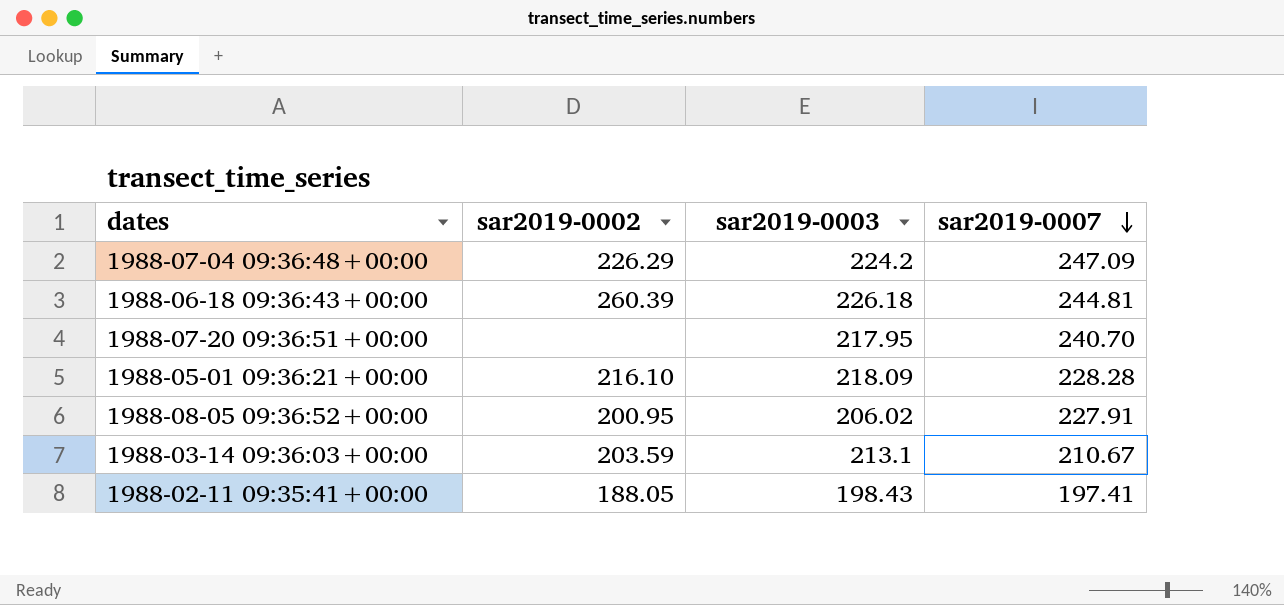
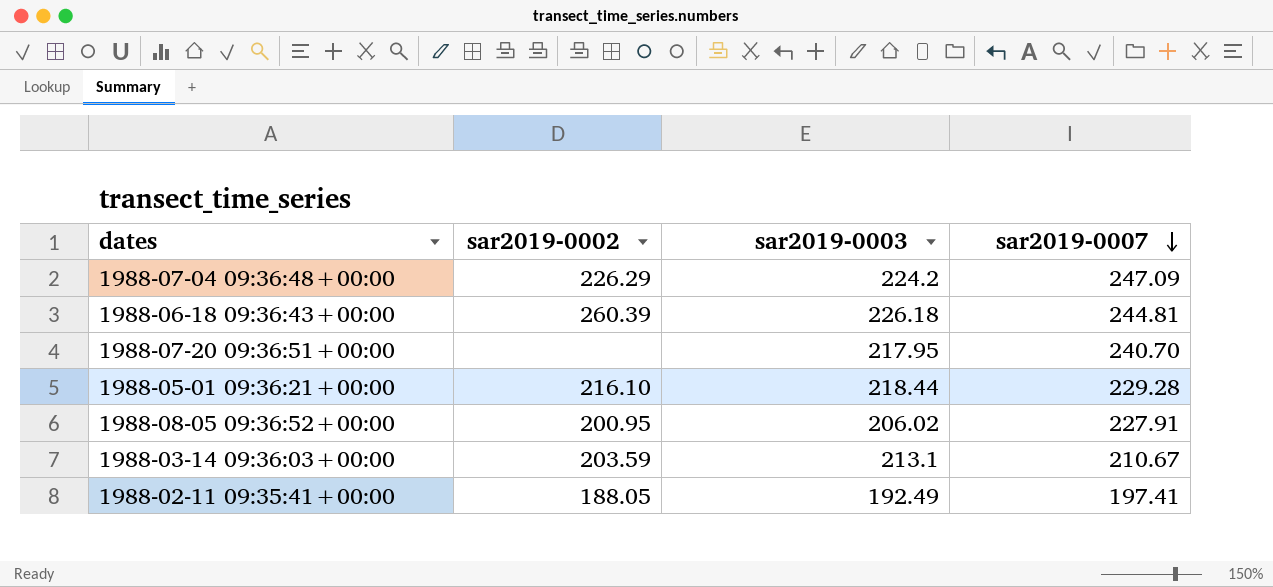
1988-05-01 09:36:21+00:00 | sar2019-0003: 218.09 -> 218.44
1988-05-01 09:36:21+00:00 | sar2019-0007: 228.28 -> 229.28
1988-02-11 09:35:41+00:00 | sar2019-0003: 198.43 -> 192.49

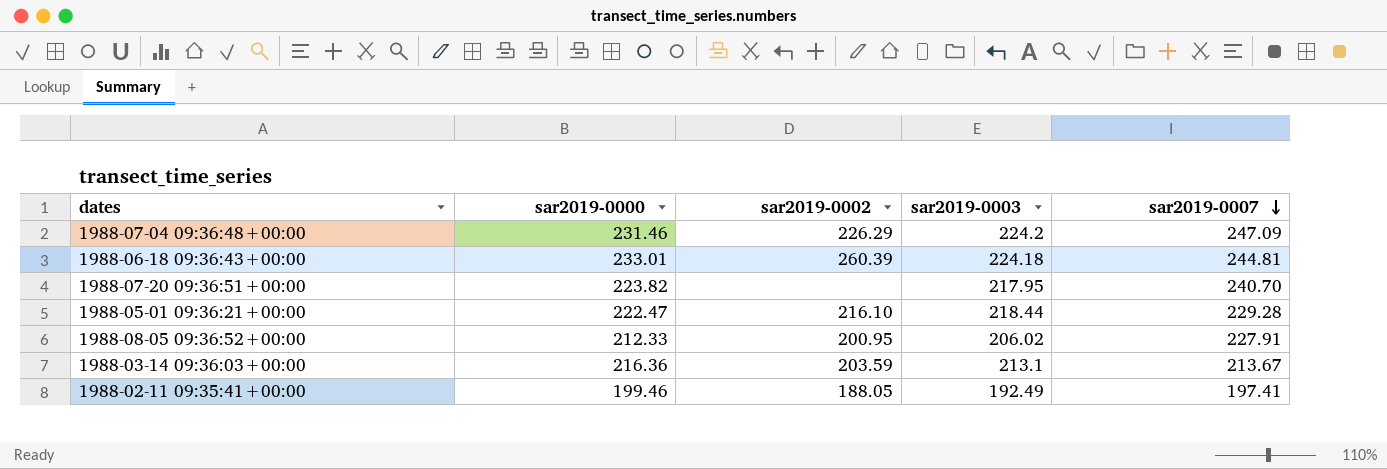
column sar2019-0000 | position: none -> 2
1988-06-18 09:36:43+00:00 | sar2019-0003: 226.18 -> 224.18
1988-03-14 09:36:03+00:00 | sar2019-0007: 210.67 -> 213.67

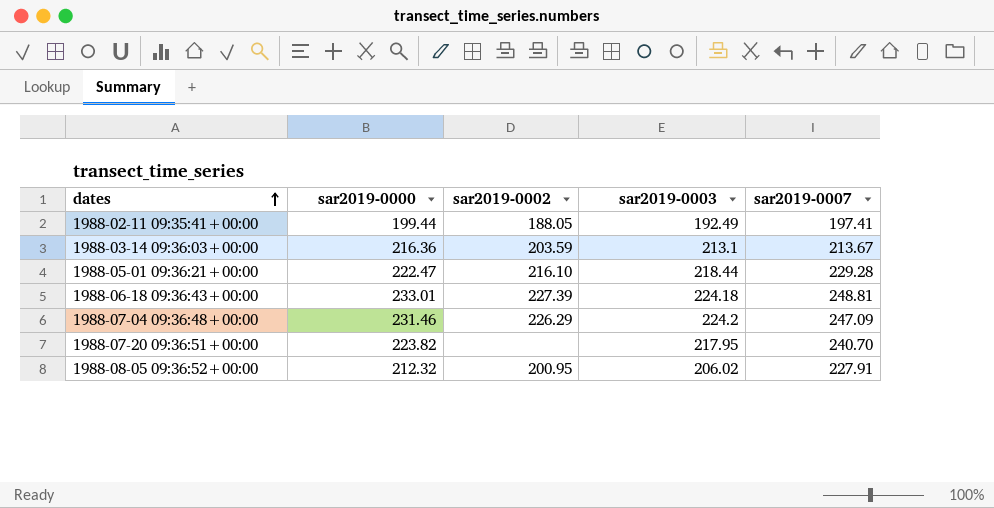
row order: sar2019-0007 descending -> dates ascending
1988-02-11 09:35:41+00:00 | sar2019-0000: 199.46 -> 199.44
1988-06-18 09:36:43+00:00 | sar2019-0002: 260.39 -> 227.39
1988-06-18 09:36:43+00:00 | sar2019-0007: 244.81 -> 248.81
1988-08-05 09:36:52+00:00 | sar2019-0000: 212.33 -> 212.32

